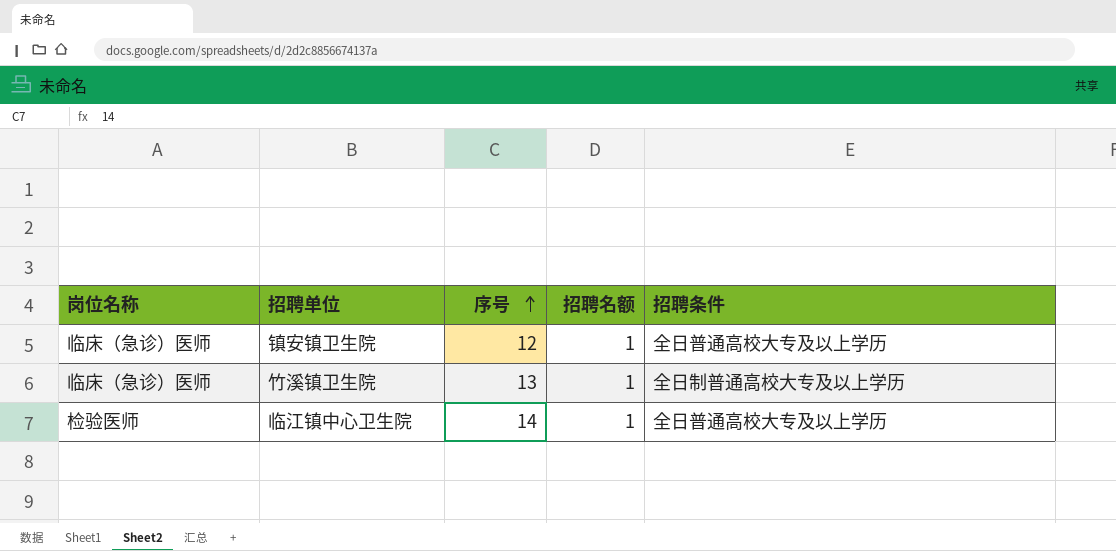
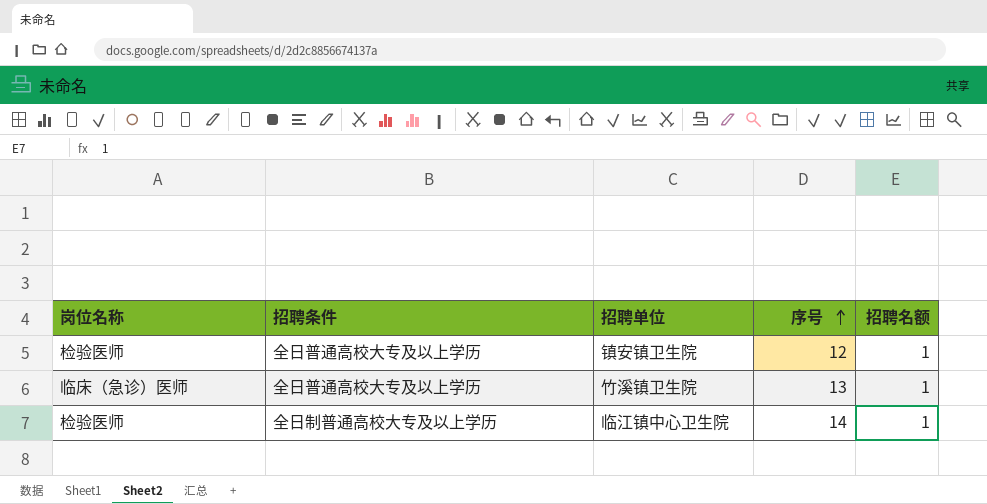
column 招聘条件 | position: 5 -> 2
镇安镇卫生院 | 岗位名称: 临床（急诊）医师 -> 检验医师
竹溪镇卫生院 | 招聘条件: 全日制普通高校大专及以上学历 -> 全日普通高校大专及以上学历
临江镇中心卫生院 | 招聘条件: 全日普通高校大专及以上学历 -> 全日制普通高校大专及以上学历

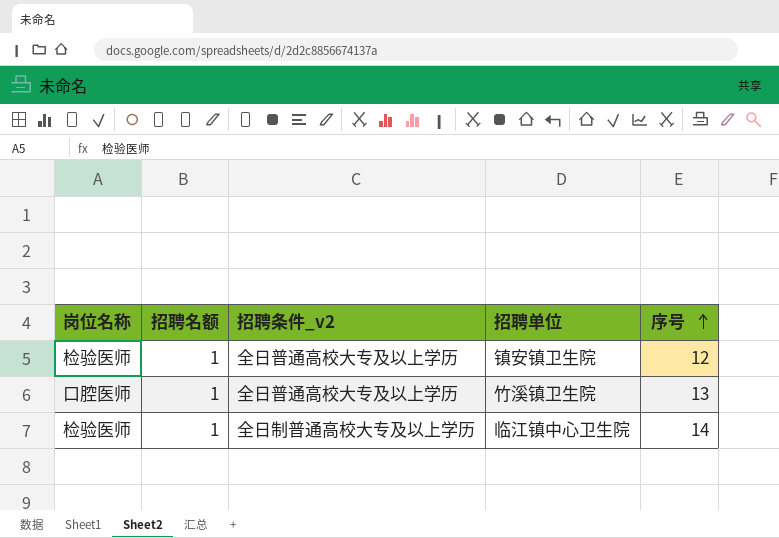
column 招聘名额 | position: 5 -> 2
column name: 招聘条件 -> 招聘条件_v2
竹溪镇卫生院 | 岗位名称: 临床（急诊）医师 -> 口腔医师

